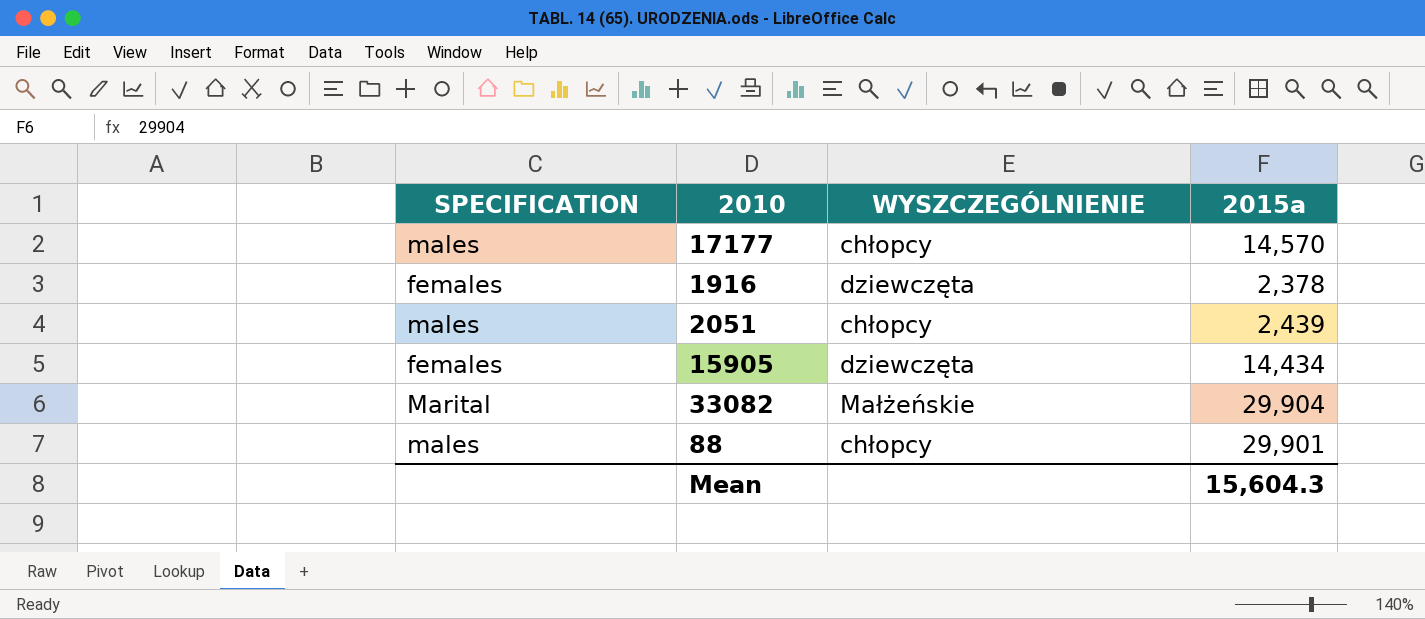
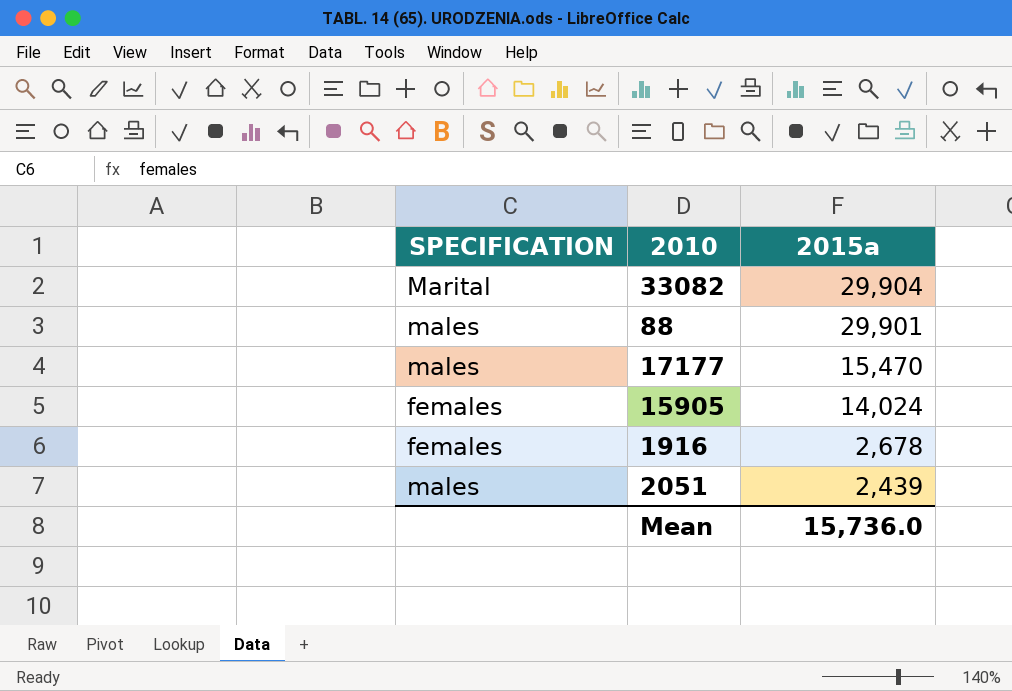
row order: none -> 2015a descending
column WYSZCZEGÓLNIENIE | position: 3 -> none
17177 | 2015a: 14,570 -> 15,470
15905 | 2015a: 14,434 -> 14,024
1916 | 2015a: 2,378 -> 2,678
Mean | 2015a: 15,604.3 -> 15,736.0

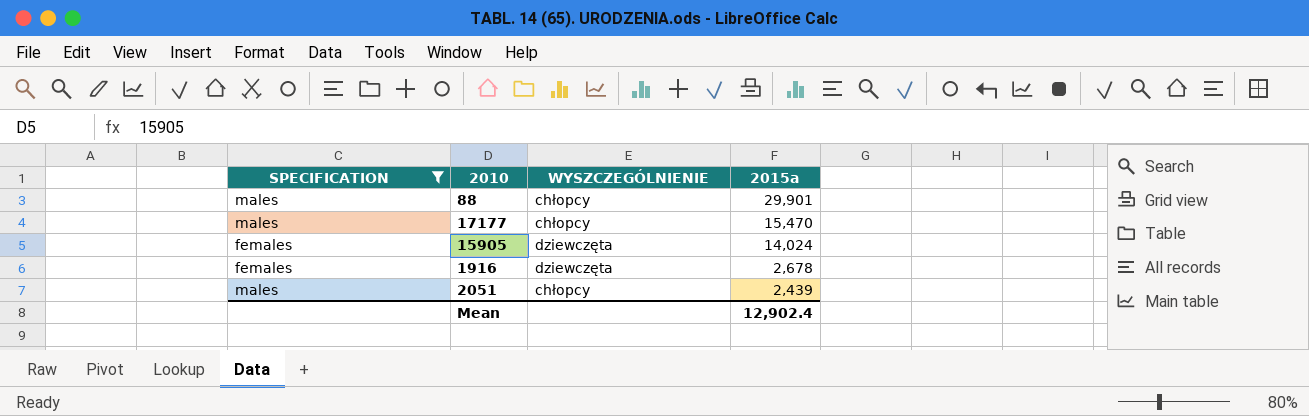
filter: none -> SPECIFICATION != Marital
column WYSZCZEGÓLNIENIE | position: none -> 3
Mean | 2015a: 15,736.0 -> 12,902.4

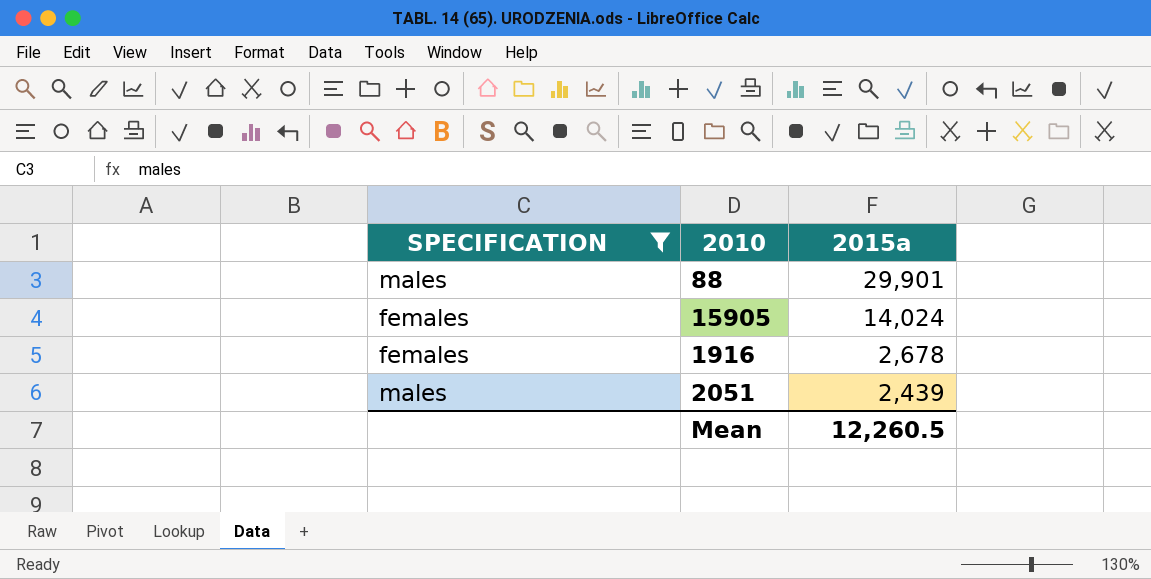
column WYSZCZEGÓLNIENIE | position: 3 -> none
row 17177: males | chłopcy | 15,470 -> none
Mean | 2015a: 12,902.4 -> 12,260.5

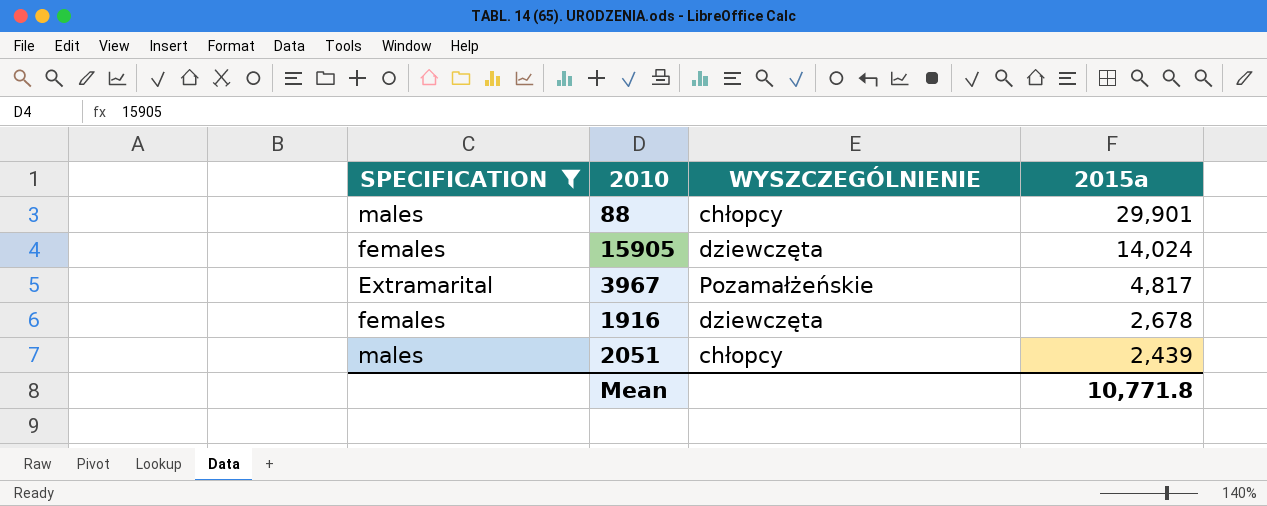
column WYSZCZEGÓLNIENIE | position: none -> 3
row 3967: none -> Extramarital | Pozamałżeńskie | 4,817
Mean | 2015a: 12,260.5 -> 10,771.8

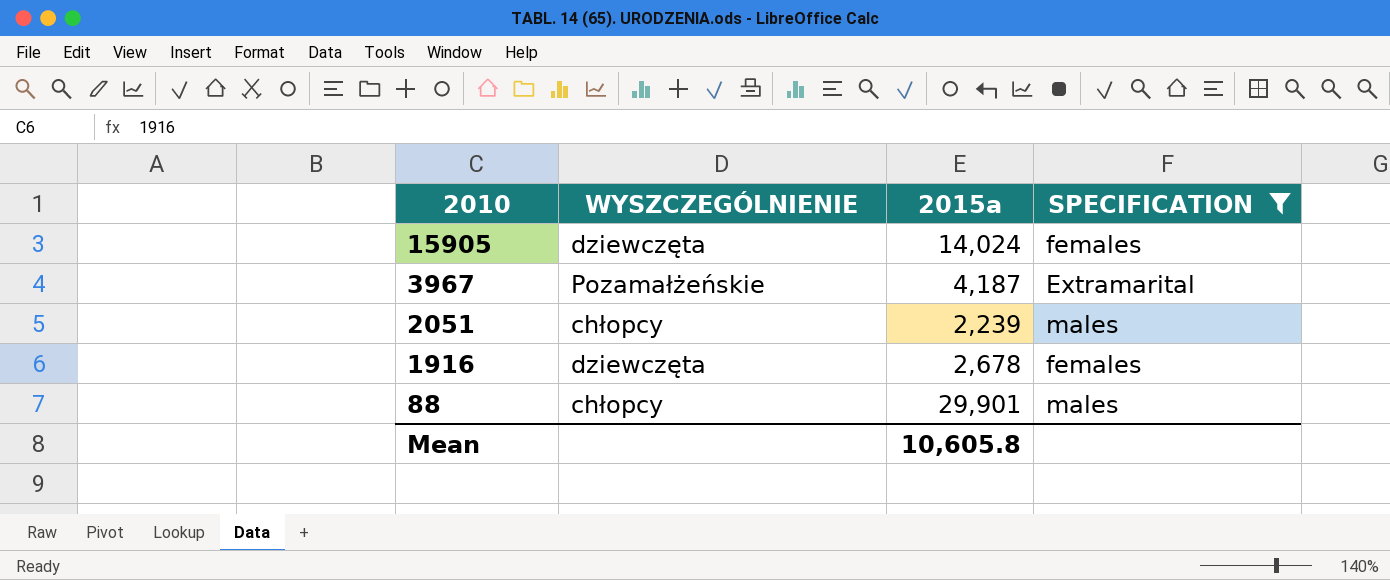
row order: 2015a descending -> 2010 descending
column SPECIFICATION | position: 1 -> 4
3967 | 2015a: 4,817 -> 4,187
2051 | 2015a: 2,439 -> 2,239
Mean | 2015a: 10,771.8 -> 10,605.8

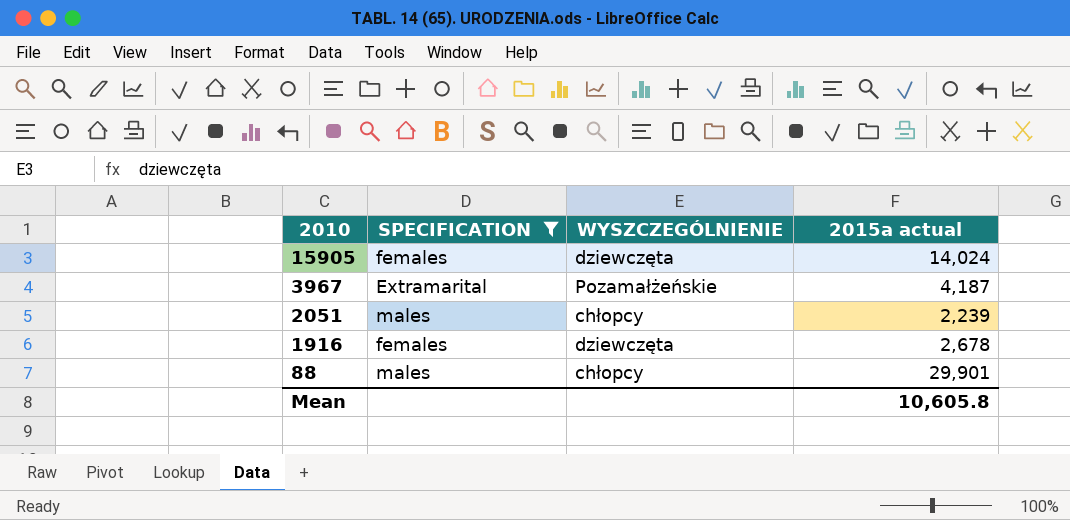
column SPECIFICATION | position: 4 -> 2
column name: 2015a -> 2015a actual

